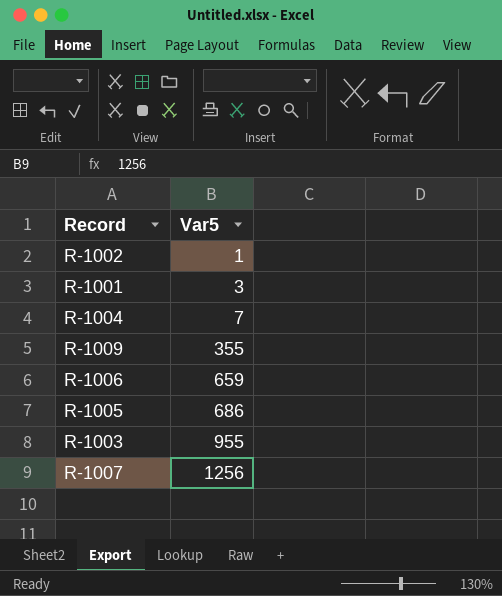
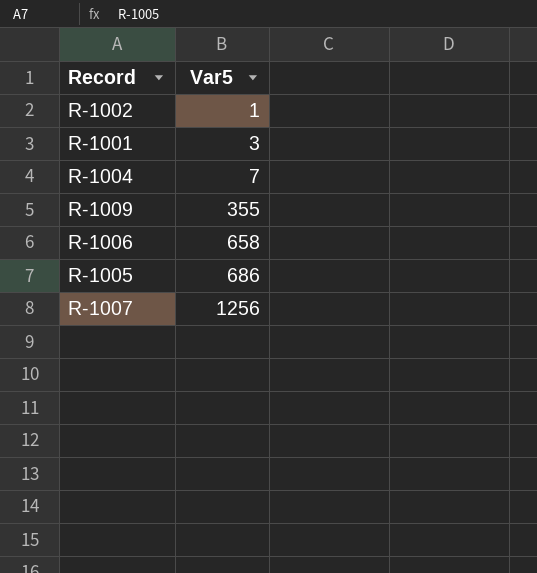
row R-1003: 955 -> none
R-1006 | Var5: 659 -> 658

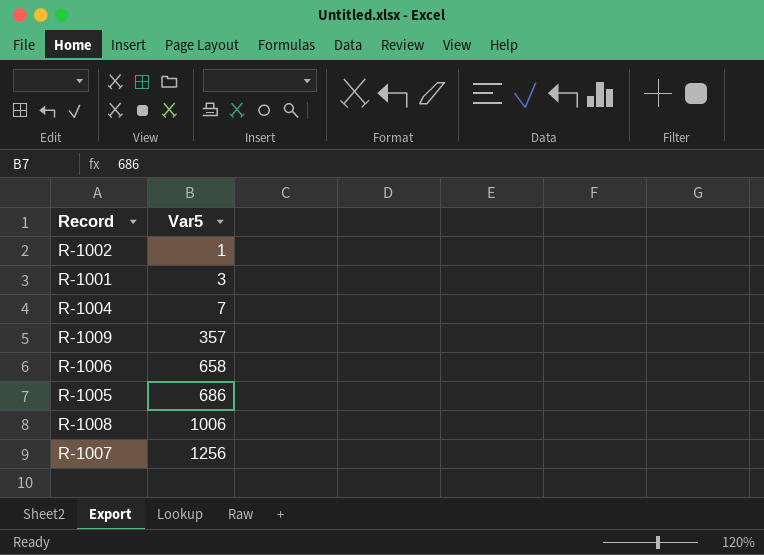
R-1009 | Var5: 355 -> 357
row R-1008: none -> 1006

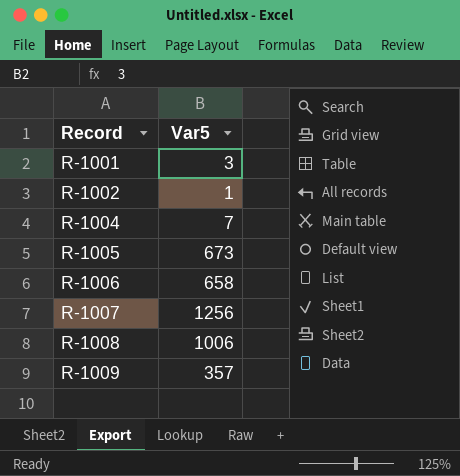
row order: Var5 ascending -> Record ascending
R-1005 | Var5: 686 -> 673

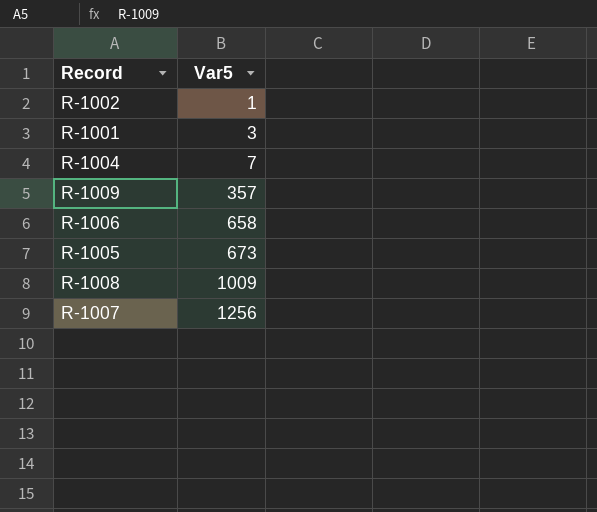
row order: Record ascending -> Var5 ascending
R-1008 | Var5: 1006 -> 1009

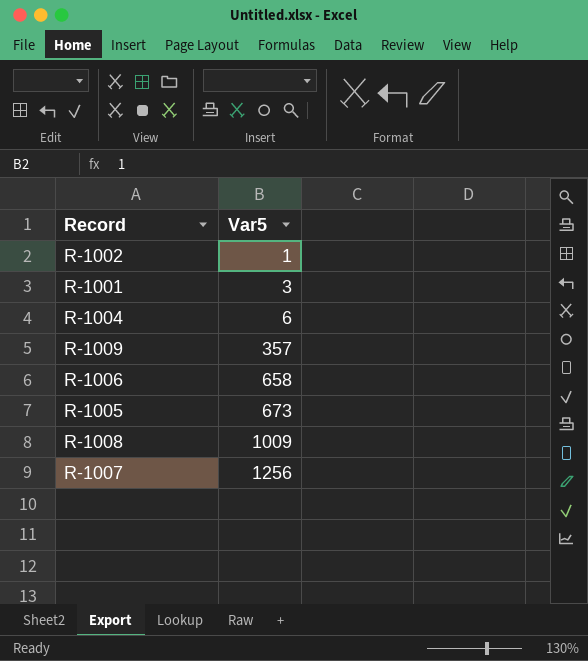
R-1004 | Var5: 7 -> 6

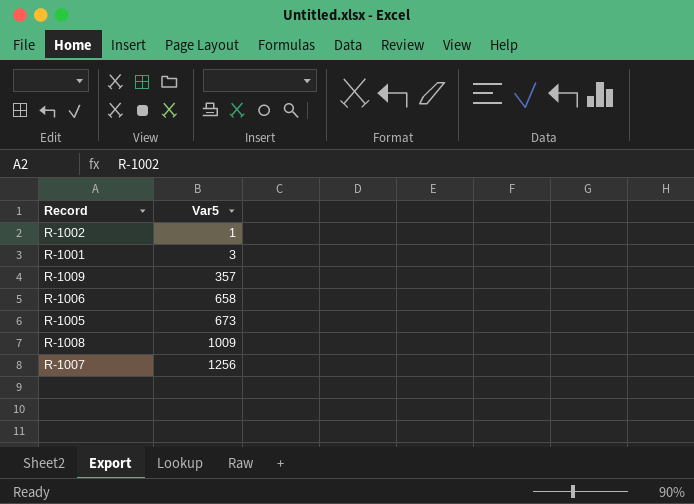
row R-1004: 6 -> none

